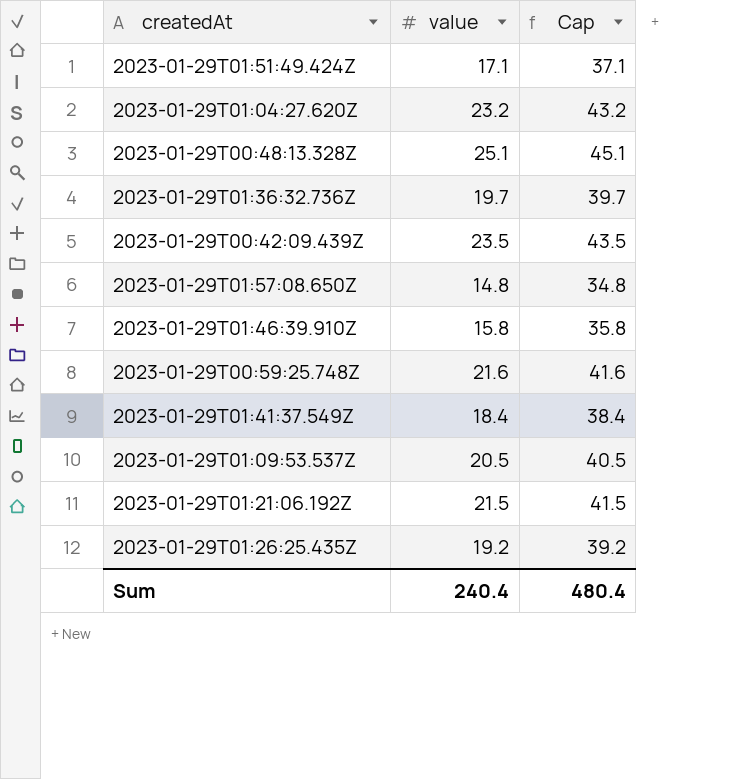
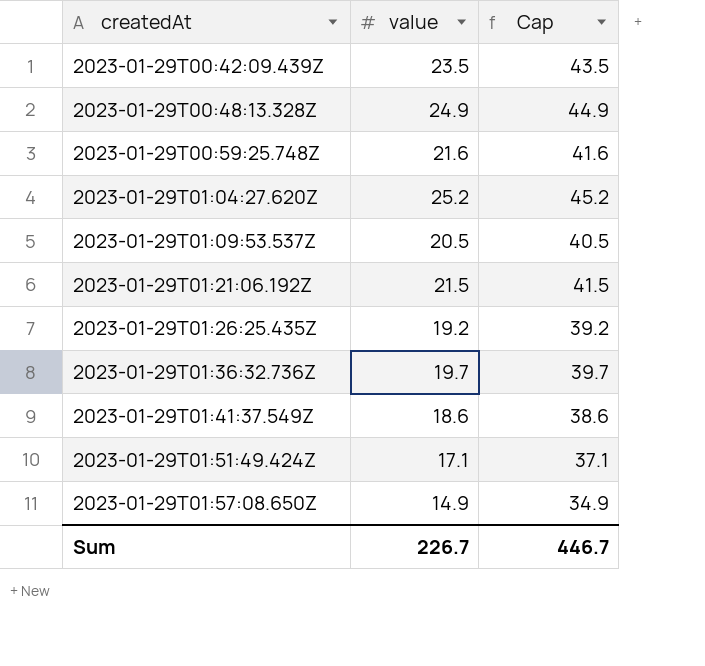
row order: none -> createdAt ascending
row 2023-01-29T01:46:39.910Z: 15.8 | 35.8 -> none
2023-01-29T00:48:13.328Z | value: 25.1 -> 24.9
2023-01-29T00:48:13.328Z | Cap: 45.1 -> 44.9
2023-01-29T01:04:27.620Z | value: 23.2 -> 25.2
2023-01-29T01:04:27.620Z | Cap: 43.2 -> 45.2
2023-01-29T01:41:37.549Z | value: 18.4 -> 18.6
2023-01-29T01:41:37.549Z | Cap: 38.4 -> 38.6
2023-01-29T01:57:08.650Z | value: 14.8 -> 14.9
2023-01-29T01:57:08.650Z | Cap: 34.8 -> 34.9
Sum | value: 240.4 -> 226.7
Sum | Cap: 480.4 -> 446.7

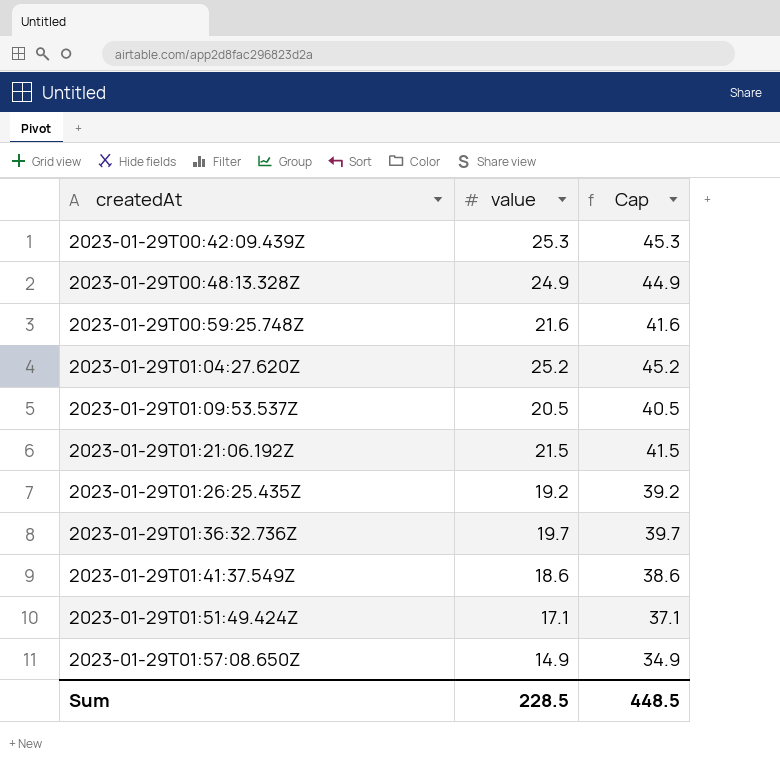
2023-01-29T00:42:09.439Z | value: 23.5 -> 25.3
2023-01-29T00:42:09.439Z | Cap: 43.5 -> 45.3
Sum | value: 226.7 -> 228.5
Sum | Cap: 446.7 -> 448.5

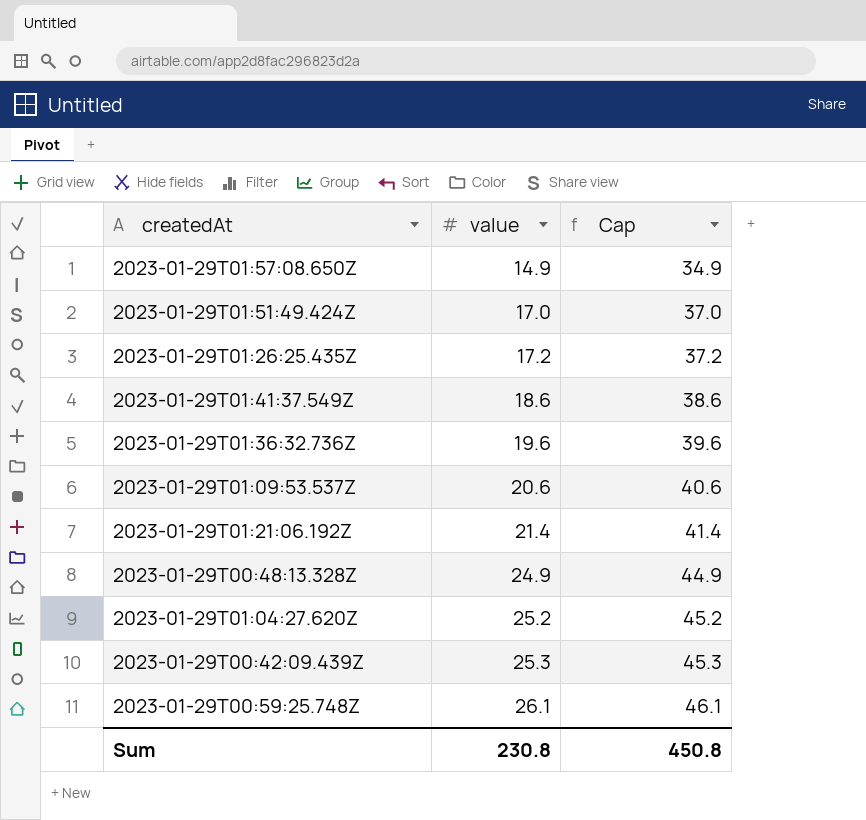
row order: createdAt ascending -> value ascending
2023-01-29T01:51:49.424Z | value: 17.1 -> 17.0
2023-01-29T01:51:49.424Z | Cap: 37.1 -> 37.0
2023-01-29T01:26:25.435Z | value: 19.2 -> 17.2
2023-01-29T01:26:25.435Z | Cap: 39.2 -> 37.2
2023-01-29T01:36:32.736Z | value: 19.7 -> 19.6
2023-01-29T01:36:32.736Z | Cap: 39.7 -> 39.6
2023-01-29T01:09:53.537Z | value: 20.5 -> 20.6
2023-01-29T01:09:53.537Z | Cap: 40.5 -> 40.6
2023-01-29T01:21:06.192Z | value: 21.5 -> 21.4
2023-01-29T01:21:06.192Z | Cap: 41.5 -> 41.4
2023-01-29T00:59:25.748Z | value: 21.6 -> 26.1
2023-01-29T00:59:25.748Z | Cap: 41.6 -> 46.1
Sum | value: 228.5 -> 230.8
Sum | Cap: 448.5 -> 450.8

